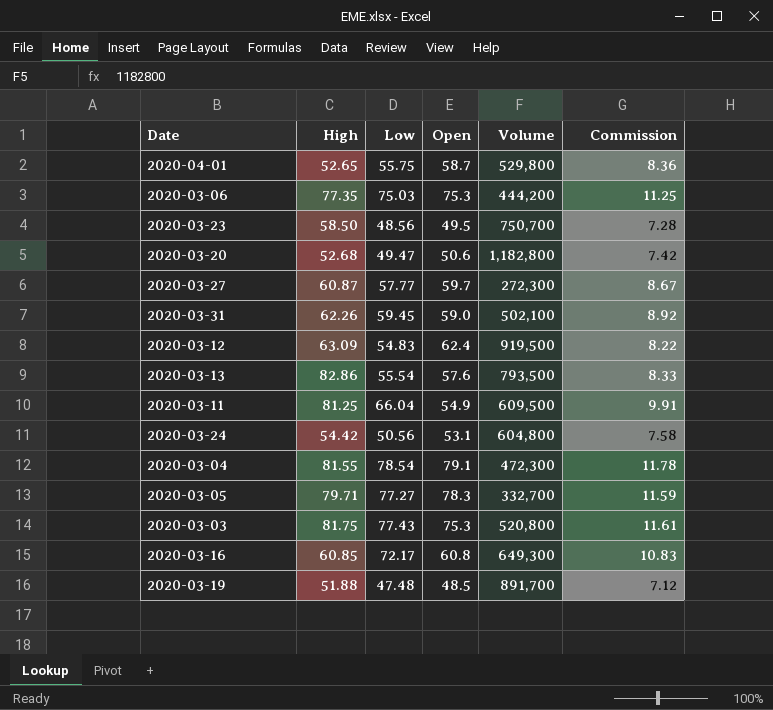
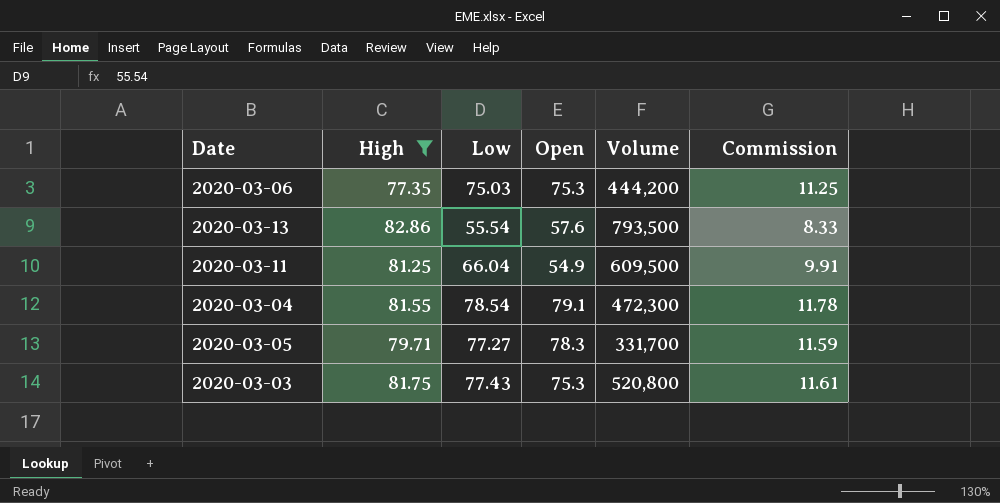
filter: none -> High >= 77.35
2020-03-05 | Volume: 332,700 -> 331,700

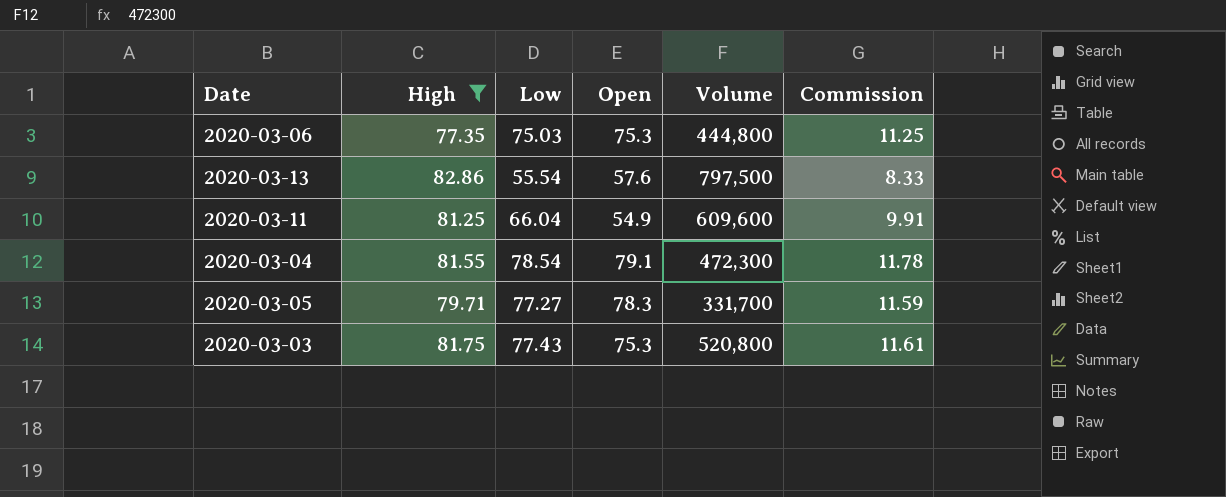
2020-03-06 | Volume: 444,200 -> 444,800
2020-03-13 | Volume: 793,500 -> 797,500
2020-03-11 | Volume: 609,500 -> 609,600

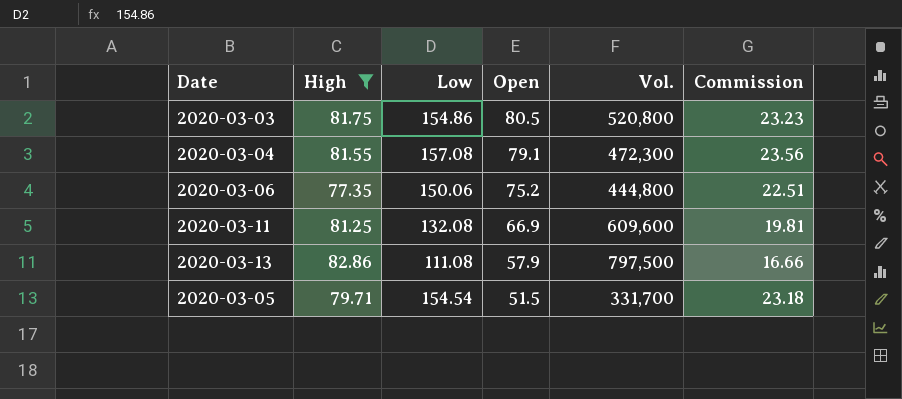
row order: none -> Open descending
column name: Volume -> Vol.
2020-03-03 | Low: 77.43 -> 154.86
2020-03-03 | Open: 75.3 -> 80.5
2020-03-03 | Commission: 11.61 -> 23.23
2020-03-04 | Low: 78.54 -> 157.08
2020-03-04 | Commission: 11.78 -> 23.56
2020-03-06 | Low: 75.03 -> 150.06
2020-03-06 | Open: 75.3 -> 75.2
2020-03-06 | Commission: 11.25 -> 22.51
2020-03-11 | Low: 66.04 -> 132.08
2020-03-11 | Open: 54.9 -> 66.9
2020-03-11 | Commission: 9.91 -> 19.81
2020-03-13 | Low: 55.54 -> 111.08
2020-03-13 | Open: 57.6 -> 57.9
2020-03-13 | Commission: 8.33 -> 16.66
2020-03-05 | Low: 77.27 -> 154.54
2020-03-05 | Open: 78.3 -> 51.5
2020-03-05 | Commission: 11.59 -> 23.18

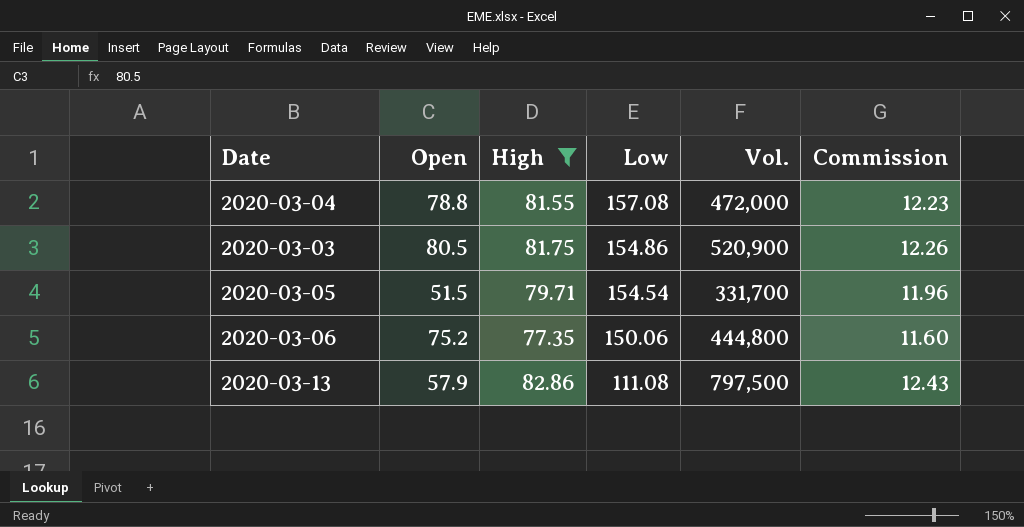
row order: Open descending -> Low descending
column Open | position: 4 -> 2
column Commission | formula: [Low] * 0.15 -> [High] * 0.15
row 2020-03-11: 81.25 | 132.08 | 66.9 | 609,600 | 19.81 -> none
2020-03-04 | Open: 79.1 -> 78.8
2020-03-04 | Vol.: 472,300 -> 472,000
2020-03-03 | Vol.: 520,800 -> 520,900

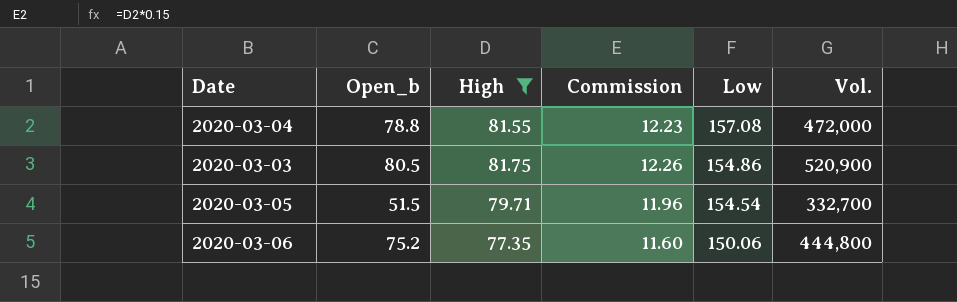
column name: Open -> Open_b
column Commission | position: 6 -> 4
row 2020-03-13: 57.9 | 82.86 | 111.08 | 797,500 | 12.43 -> none
2020-03-05 | Vol.: 331,700 -> 332,700

